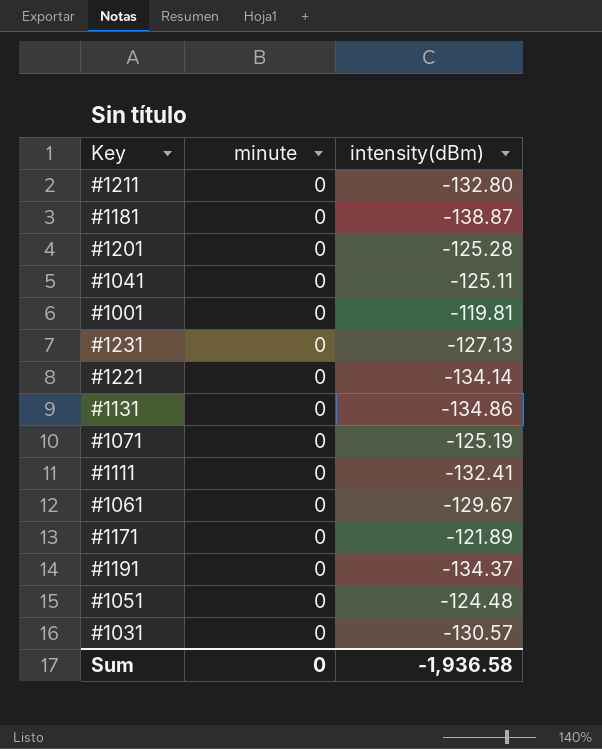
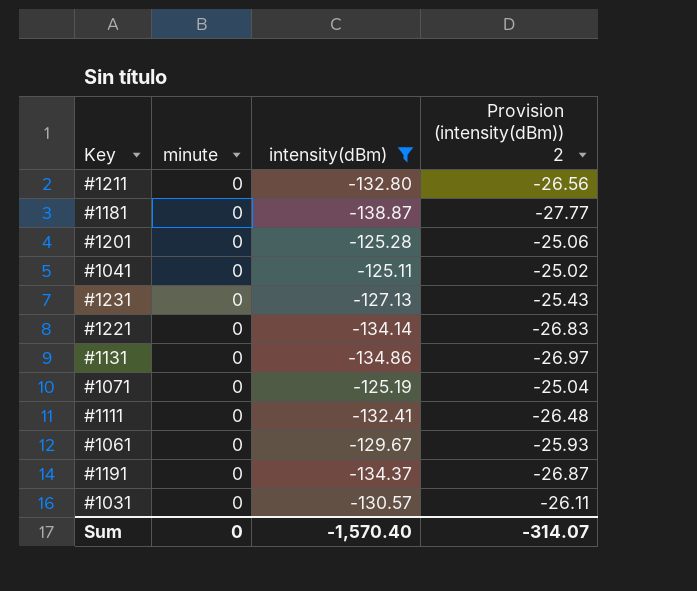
filter: none -> intensity(dBm) <= -125.11
column Provision (intensity(dBm)) 2 | formula: none -> [intensity(dBm)] * 0.2
Sum | intensity(dBm): -1,936.58 -> -1,570.40

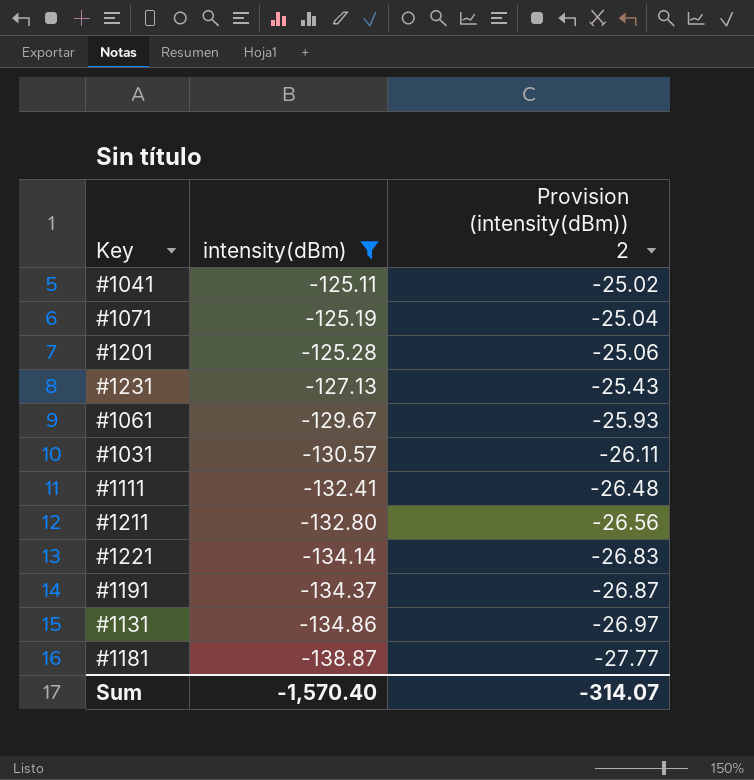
row order: none -> intensity(dBm) descending
column minute | position: 2 -> none

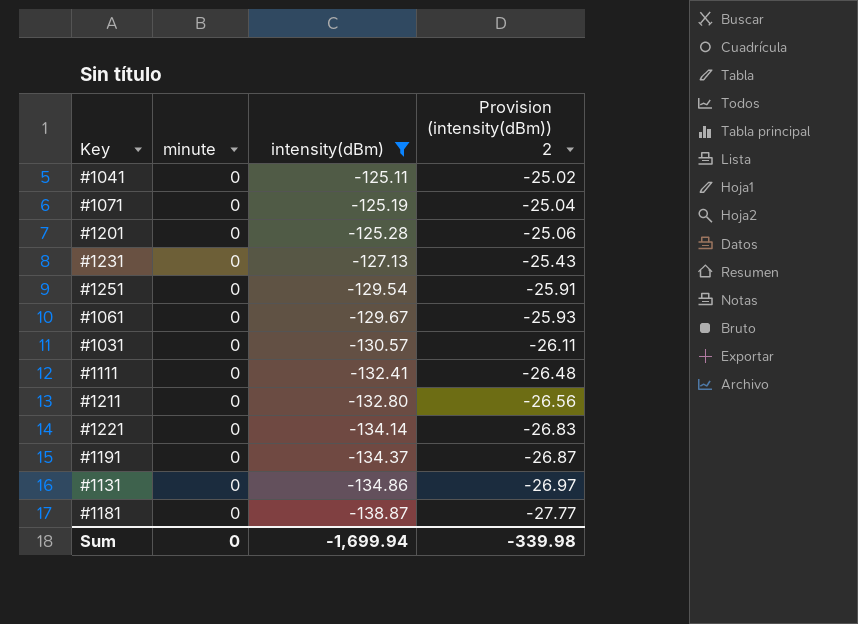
column minute | position: none -> 2
row #1251: none -> 0 | -129.54 | -25.91
Sum | intensity(dBm): -1,570.40 -> -1,699.94
Sum | Provision (intensity(dBm)) 2: -314.07 -> -339.98

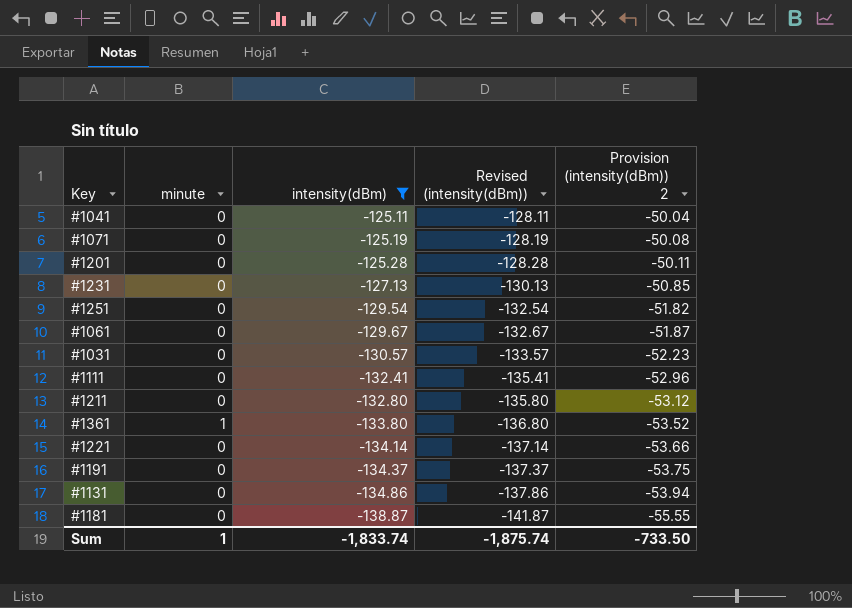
column Revised (intensity(dBm)) | formula: none -> [intensity(dBm)] - 3
column Provision (intensity(dBm)) 2 | formula: [intensity(dBm)] * 0.2 -> [intensity(dBm)] * 0.4
row #1361: none -> 1 | -133.80 | -136.80 | -53.52
Sum | minute: 0 -> 1
Sum | intensity(dBm): -1,699.94 -> -1,833.74
Sum | Provision (intensity(dBm)) 2: -339.98 -> -733.50

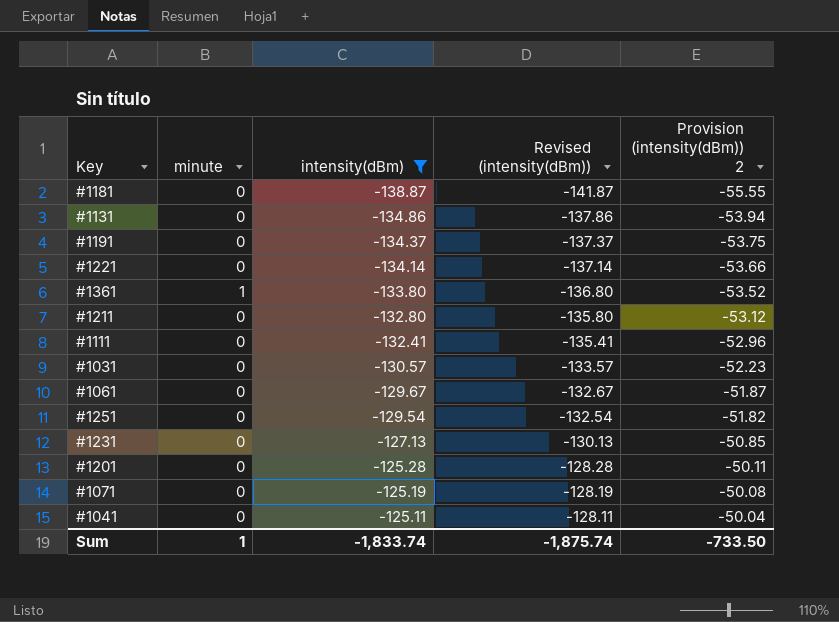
row order: intensity(dBm) descending -> intensity(dBm) ascending

